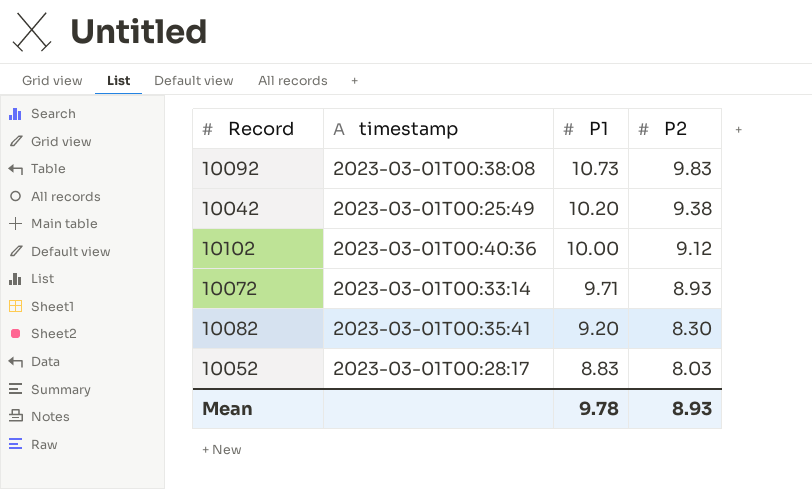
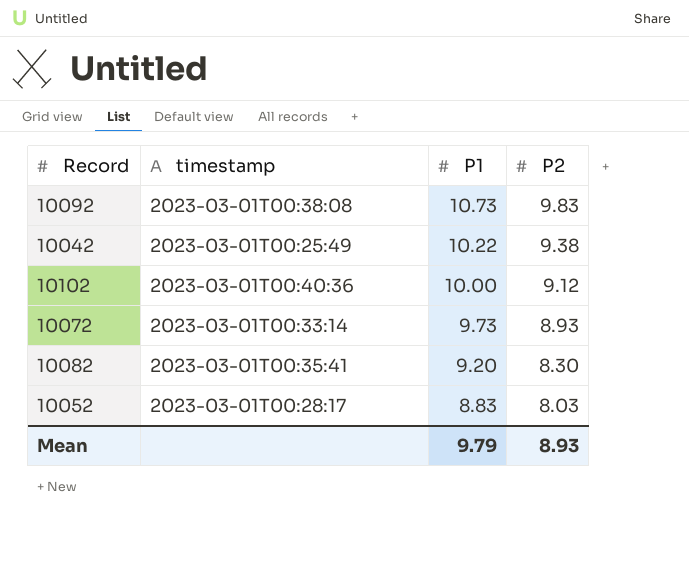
10042 | P1: 10.20 -> 10.22
10072 | P1: 9.71 -> 9.73
Mean | P1: 9.78 -> 9.79

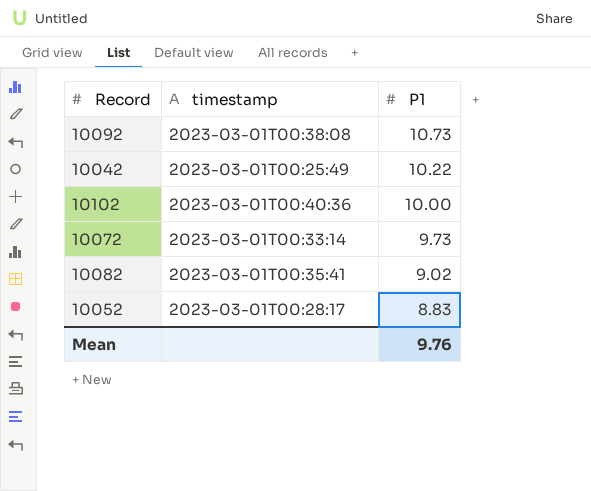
column P2 | position: 4 -> none
10082 | P1: 9.20 -> 9.02
Mean | P1: 9.79 -> 9.76

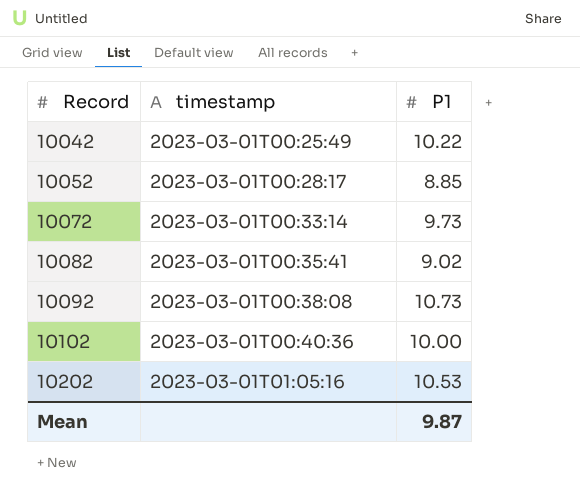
row order: P1 descending -> Record ascending
10052 | P1: 8.83 -> 8.85
row 10202: none -> 2023-03-01T01:05:16 | 10.53
Mean | P1: 9.76 -> 9.87

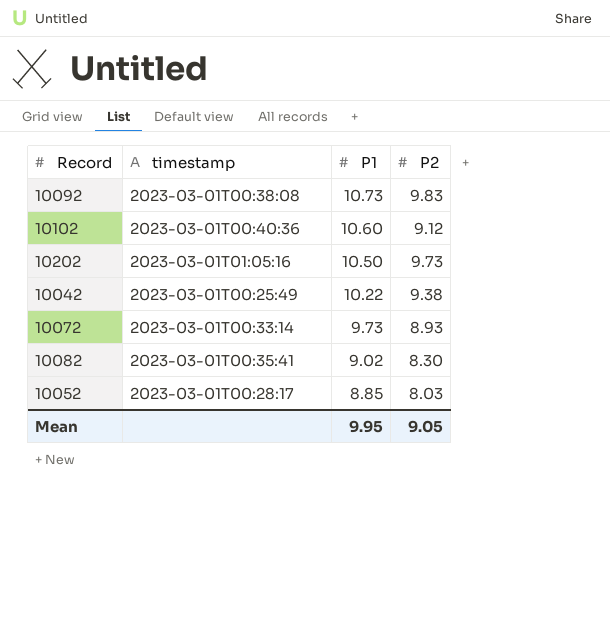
row order: Record ascending -> P1 descending
column P2 | position: none -> 4
10102 | P1: 10.00 -> 10.60
10202 | P1: 10.53 -> 10.50
Mean | P1: 9.87 -> 9.95

